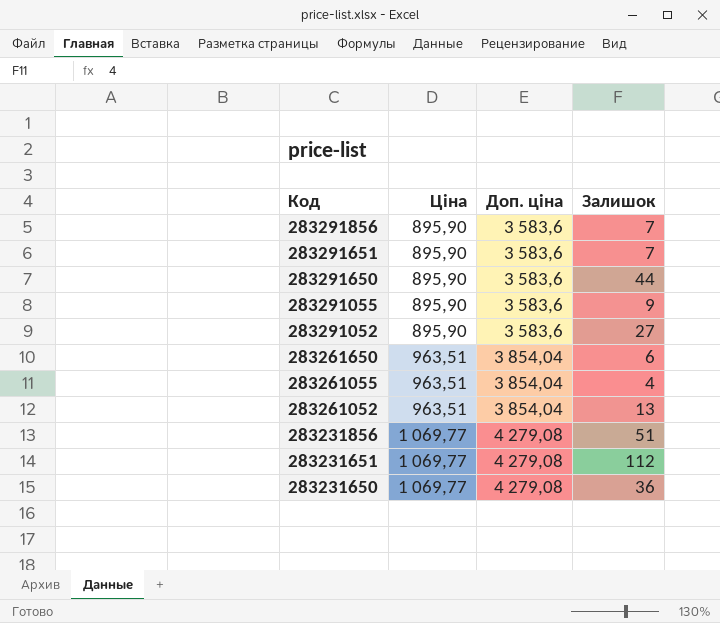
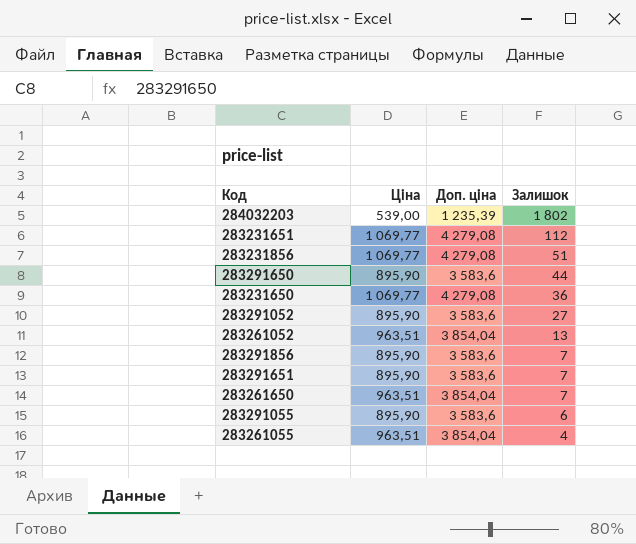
row order: Код descending -> Залишок descending
row 284032203: none -> 539,00 | 1 235,39 | 1 802
283261650 | Залишок: 6 -> 7
283291055 | Залишок: 9 -> 6

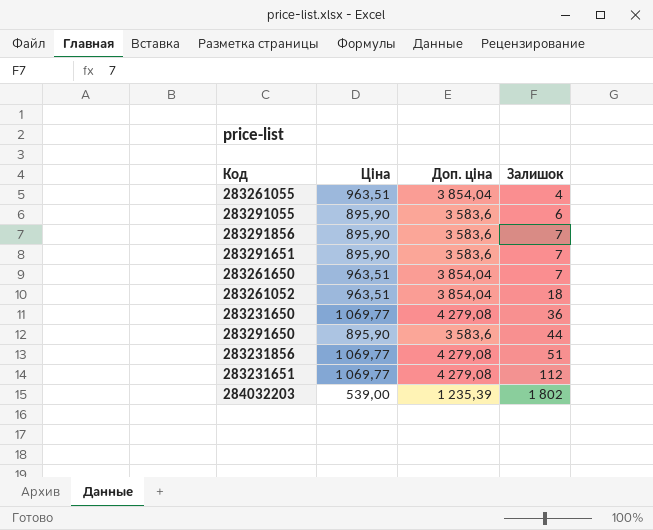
row order: Залишок descending -> Залишок ascending
row 283291052: 895,90 | 3 583,6 | 27 -> none
283261052 | Залишок: 13 -> 18

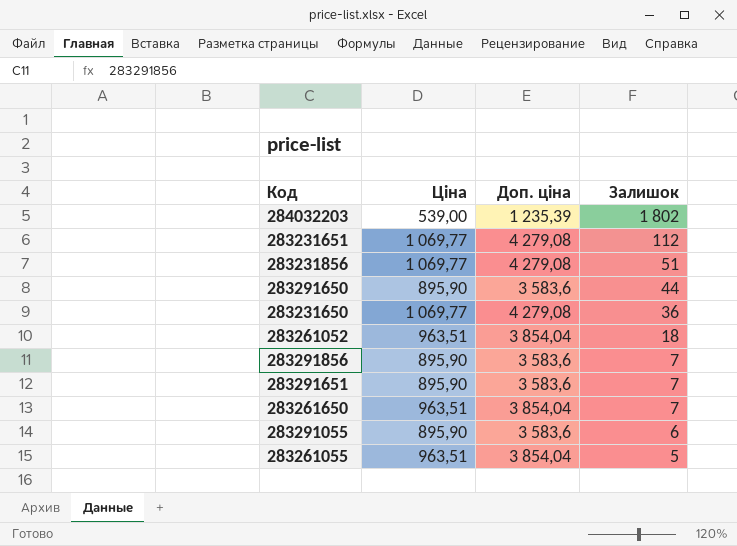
row order: Залишок ascending -> Залишок descending
283261055 | Залишок: 4 -> 5

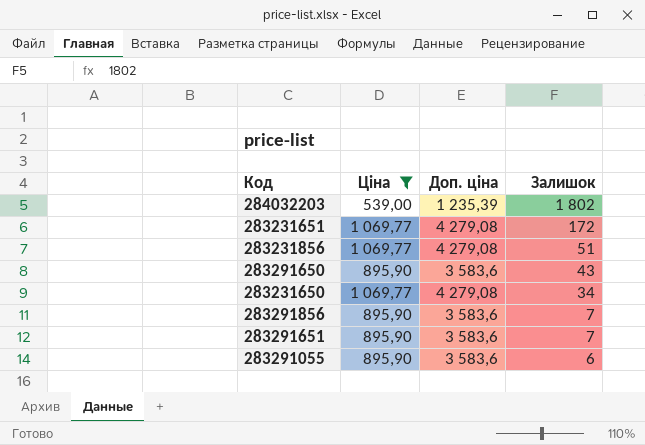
filter: none -> Ціна != 963,51
283231651 | Залишок: 112 -> 172
283291650 | Залишок: 44 -> 43
283231650 | Залишок: 36 -> 34

